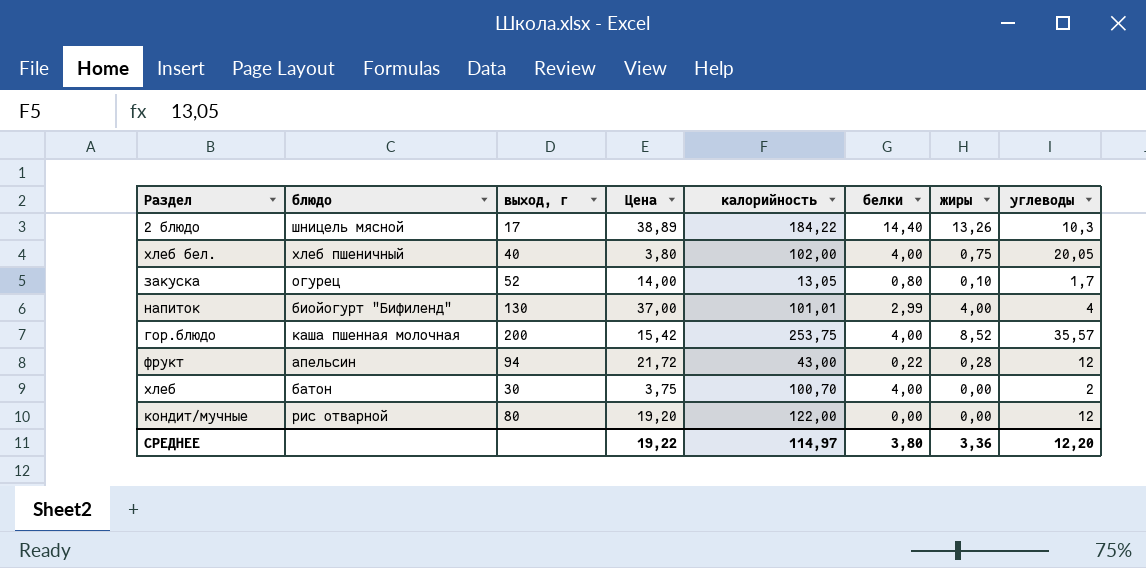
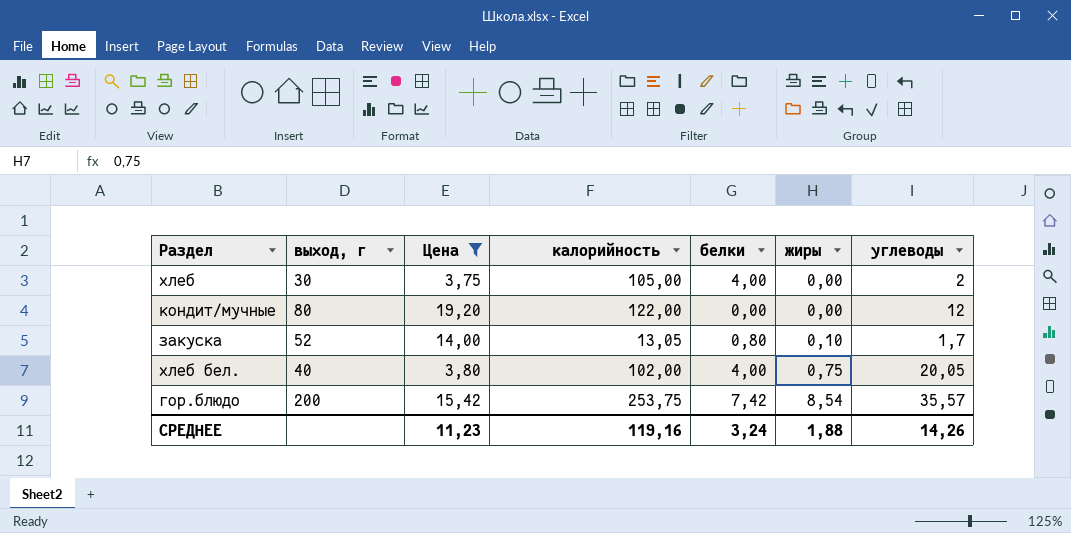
filter: none -> Цена <= 19,20
row order: none -> жиры ascending
column блюдо | position: 2 -> none
хлеб | калорийность: 100,70 -> 105,00
гор.блюдо | белки: 4,00 -> 7,42
гор.блюдо | жиры: 8,52 -> 8,54
СРЕДНЕЕ | Цена: 19,22 -> 11,23
СРЕДНЕЕ | калорийность: 114,97 -> 119,16
СРЕДНЕЕ | белки: 3,80 -> 3,24
СРЕДНЕЕ | жиры: 3,36 -> 1,88
СРЕДНЕЕ | углеводы: 12,20 -> 14,26

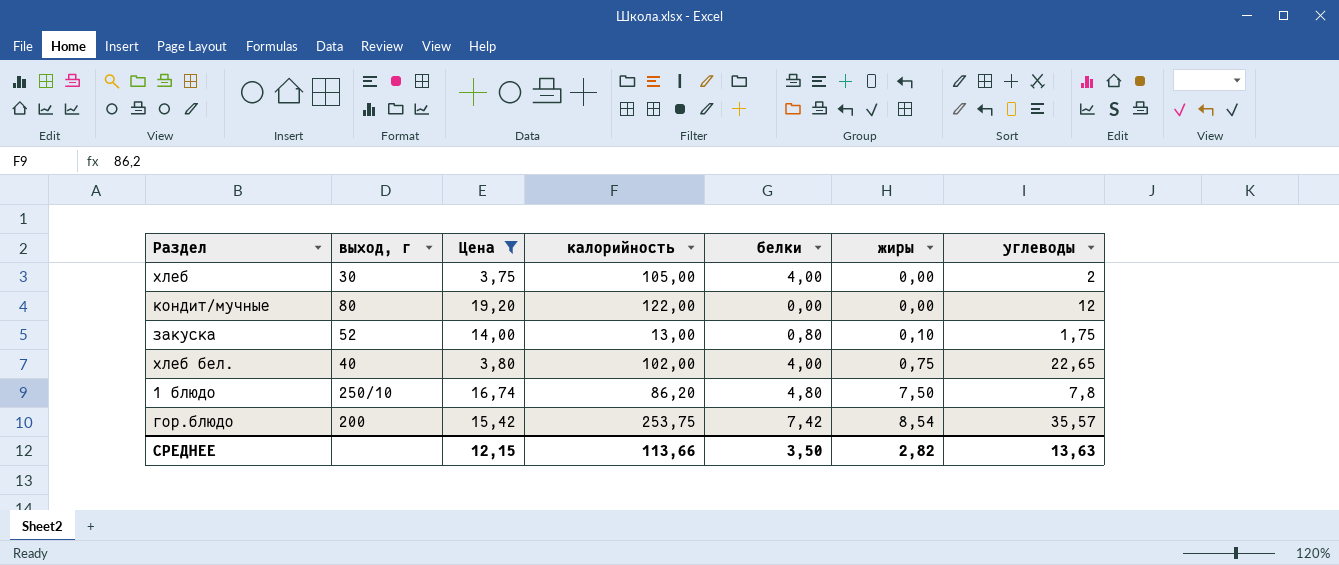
закуска | калорийность: 13,05 -> 13,00
закуска | углеводы: 1,7 -> 1,75
хлеб бел. | углеводы: 20,05 -> 22,65
row 1 блюдо: none -> 250/10 | 16,74 | 86,20 | 4,80 | 7,50 | 7,8
СРЕДНЕЕ | Цена: 11,23 -> 12,15
СРЕДНЕЕ | калорийность: 119,16 -> 113,66
СРЕДНЕЕ | белки: 3,24 -> 3,50
СРЕДНЕЕ | жиры: 1,88 -> 2,82
СРЕДНЕЕ | углеводы: 14,26 -> 13,63

